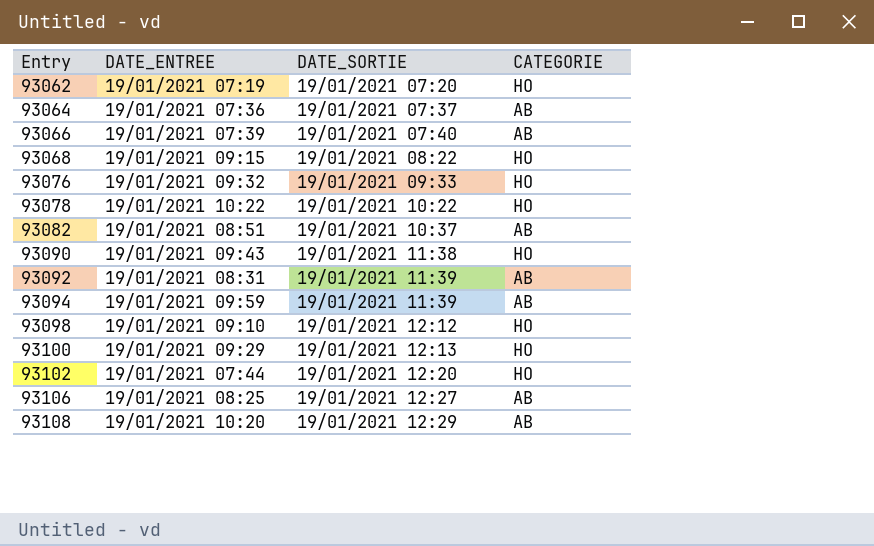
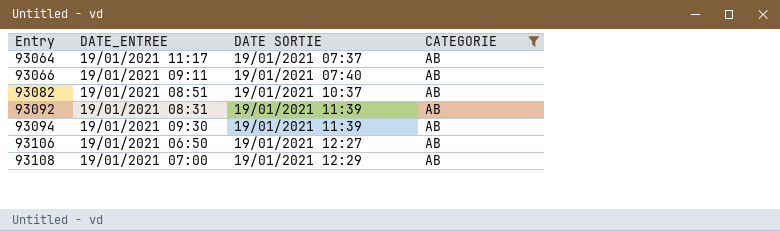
filter: none -> CATEGORIE = AB
column name: DATE_SORTIE -> DATE SORTIE
93064 | DATE_ENTREE: 19/01/2021 07:36 -> 19/01/2021 11:17
93066 | DATE_ENTREE: 19/01/2021 07:39 -> 19/01/2021 09:11
93094 | DATE_ENTREE: 19/01/2021 09:59 -> 19/01/2021 09:30
93106 | DATE_ENTREE: 19/01/2021 08:25 -> 19/01/2021 06:50
93108 | DATE_ENTREE: 19/01/2021 10:20 -> 19/01/2021 07:00

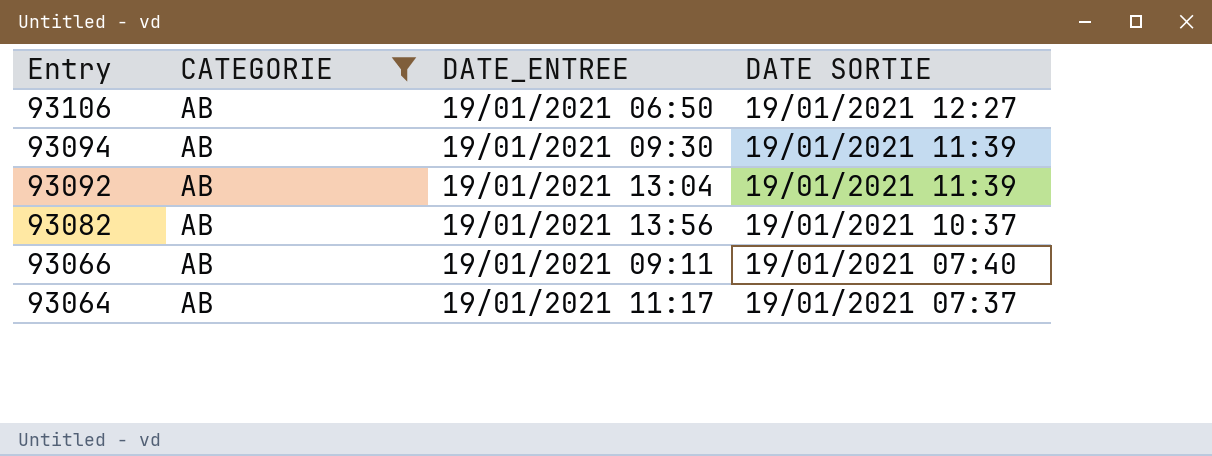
row order: Entry ascending -> Entry descending
column CATEGORIE | position: 4 -> 2
row 93108: 19/01/2021 07:00 | 19/01/2021 12:29 | AB -> none
93092 | DATE_ENTREE: 19/01/2021 08:31 -> 19/01/2021 13:04
93082 | DATE_ENTREE: 19/01/2021 08:51 -> 19/01/2021 13:56

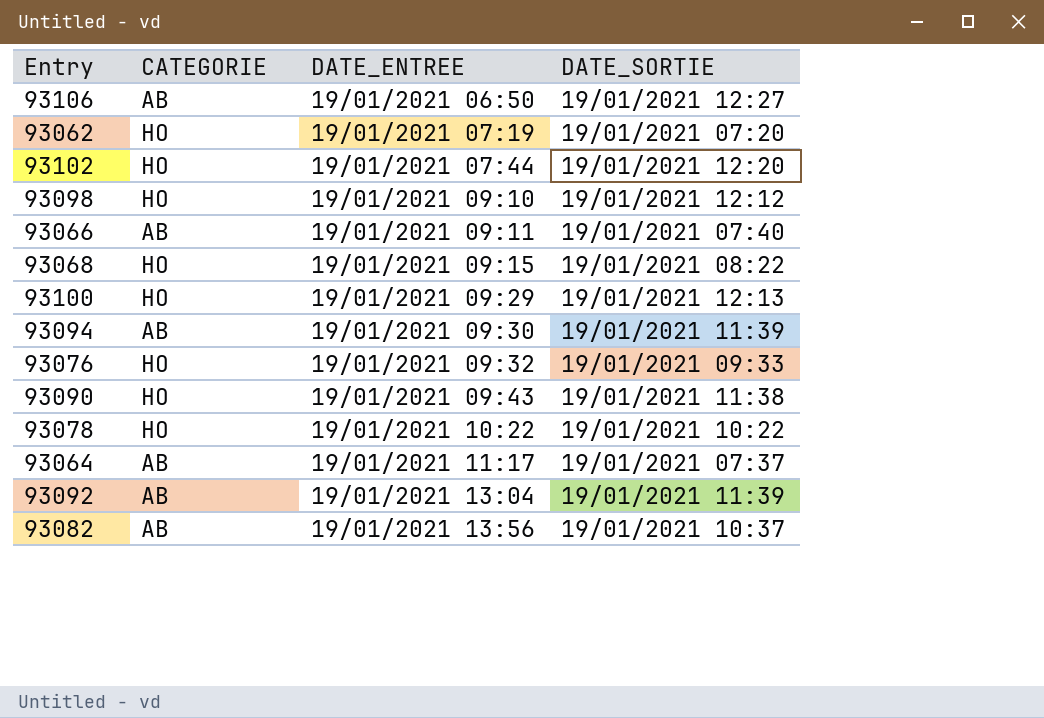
filter: CATEGORIE = AB -> none
row order: Entry descending -> DATE_ENTREE ascending
column name: DATE SORTIE -> DATE_SORTIE

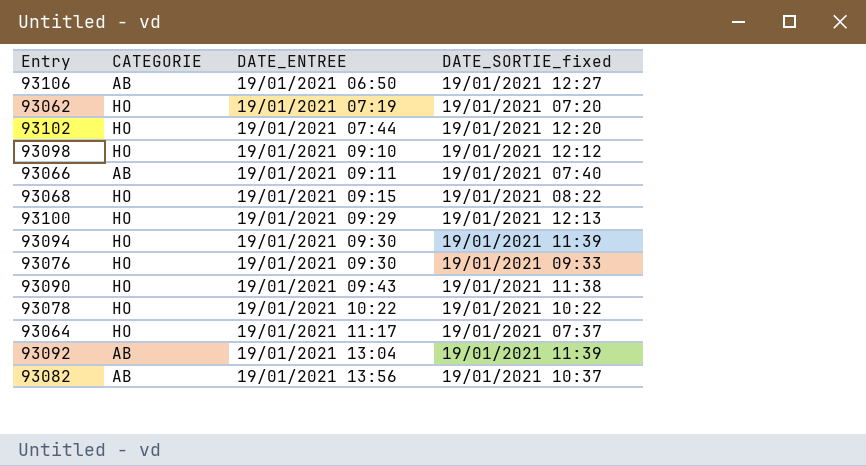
column name: DATE_SORTIE -> DATE_SORTIE_fixed
93094 | CATEGORIE: AB -> HO
93076 | DATE_ENTREE: 19/01/2021 09:32 -> 19/01/2021 09:30
93064 | CATEGORIE: AB -> HO

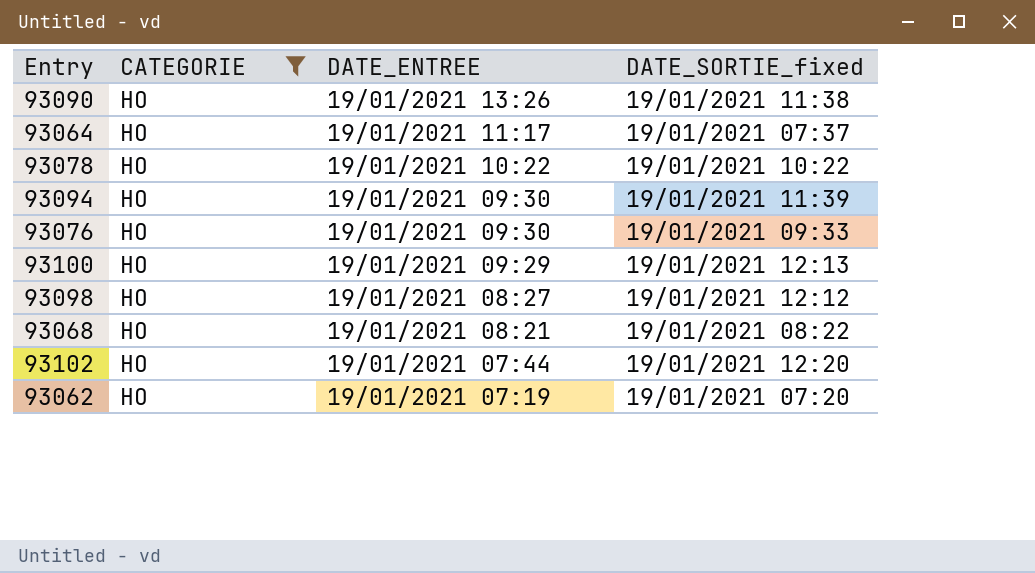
filter: none -> CATEGORIE = HO
row order: DATE_ENTREE ascending -> DATE_ENTREE descending
93090 | DATE_ENTREE: 19/01/2021 09:43 -> 19/01/2021 13:26
93098 | DATE_ENTREE: 19/01/2021 09:10 -> 19/01/2021 08:27
93068 | DATE_ENTREE: 19/01/2021 09:15 -> 19/01/2021 08:21

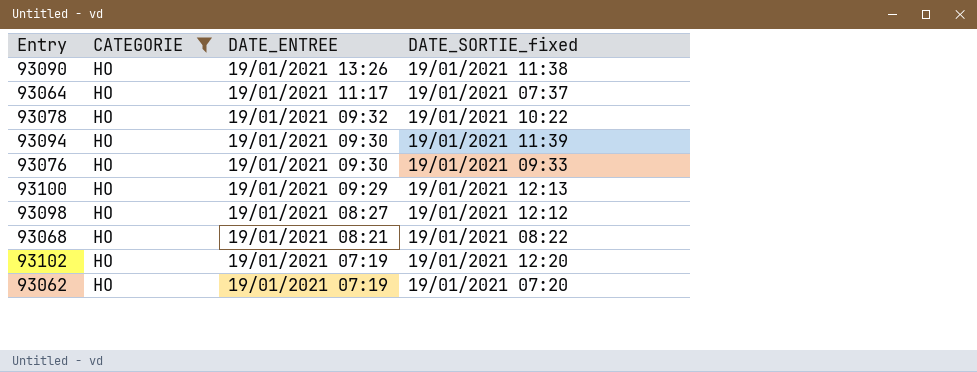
93078 | DATE_ENTREE: 19/01/2021 10:22 -> 19/01/2021 09:32
93102 | DATE_ENTREE: 19/01/2021 07:44 -> 19/01/2021 07:19

